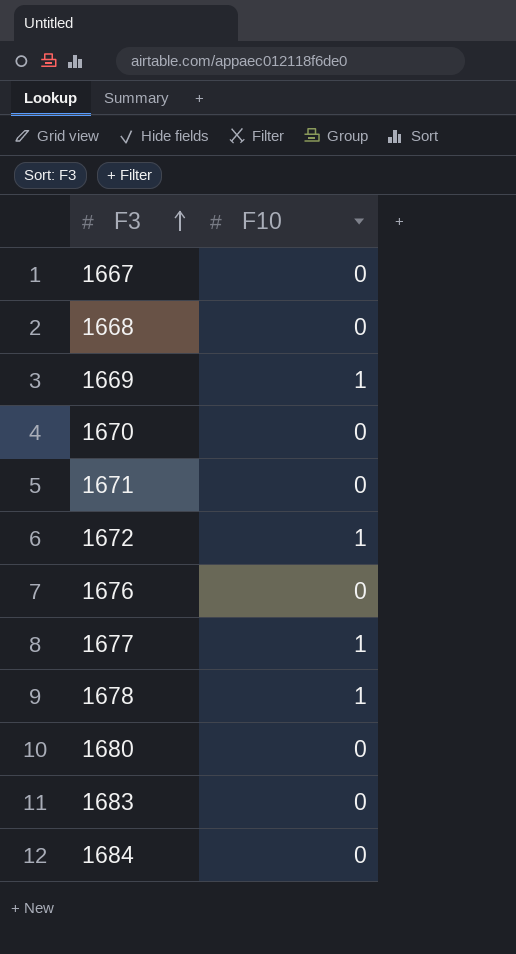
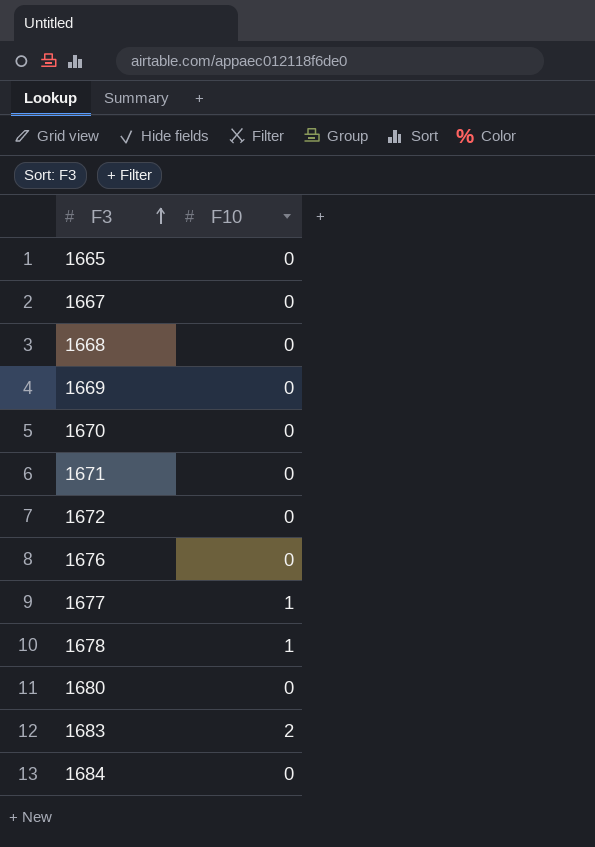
row 1665: none -> 0
1669 | F10: 1 -> 0
1672 | F10: 1 -> 0
1683 | F10: 0 -> 2

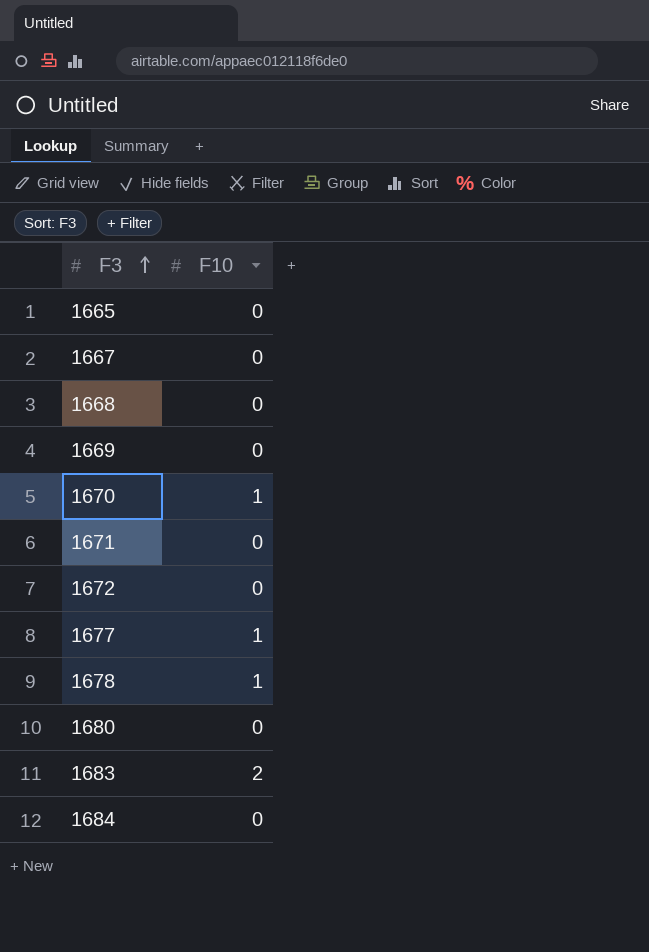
row 1676: 0 -> none
1670 | F10: 0 -> 1

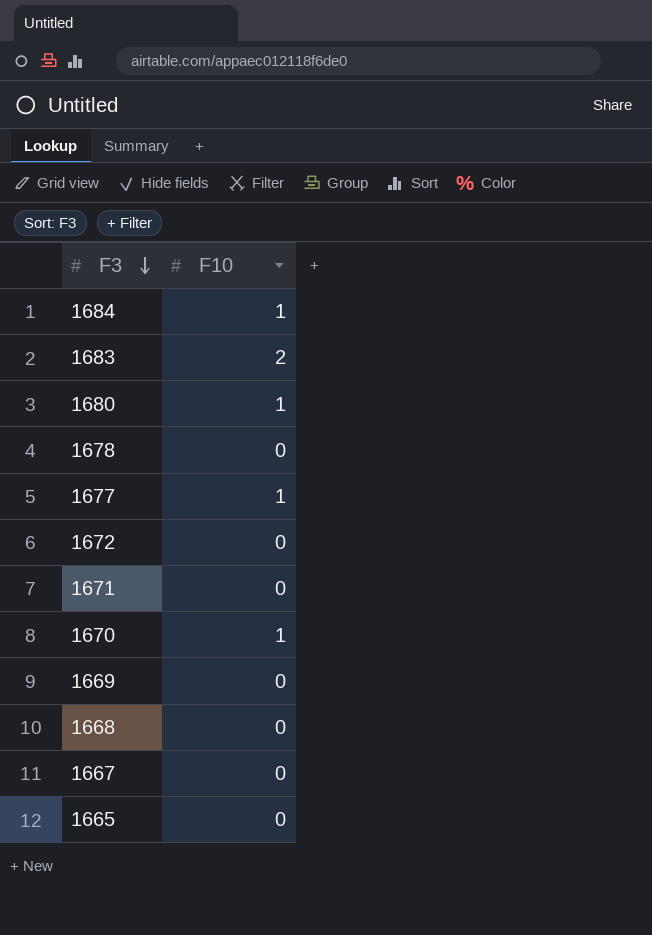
row order: F3 ascending -> F3 descending
1684 | F10: 0 -> 1
1680 | F10: 0 -> 1
1678 | F10: 1 -> 0

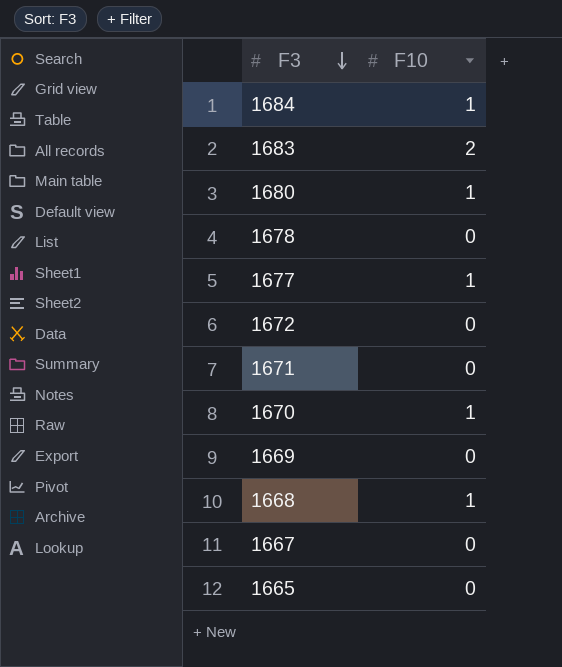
1668 | F10: 0 -> 1

